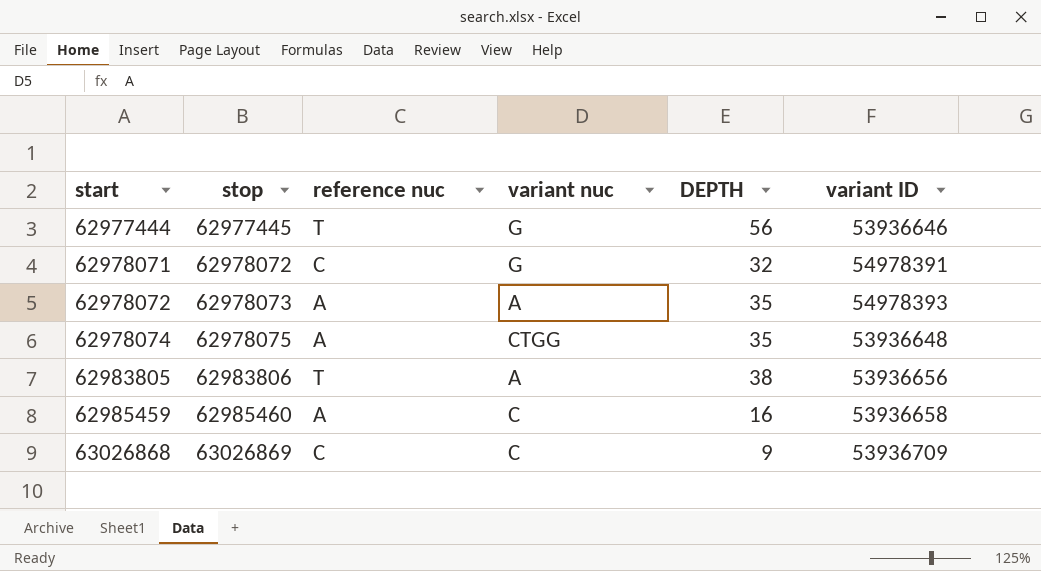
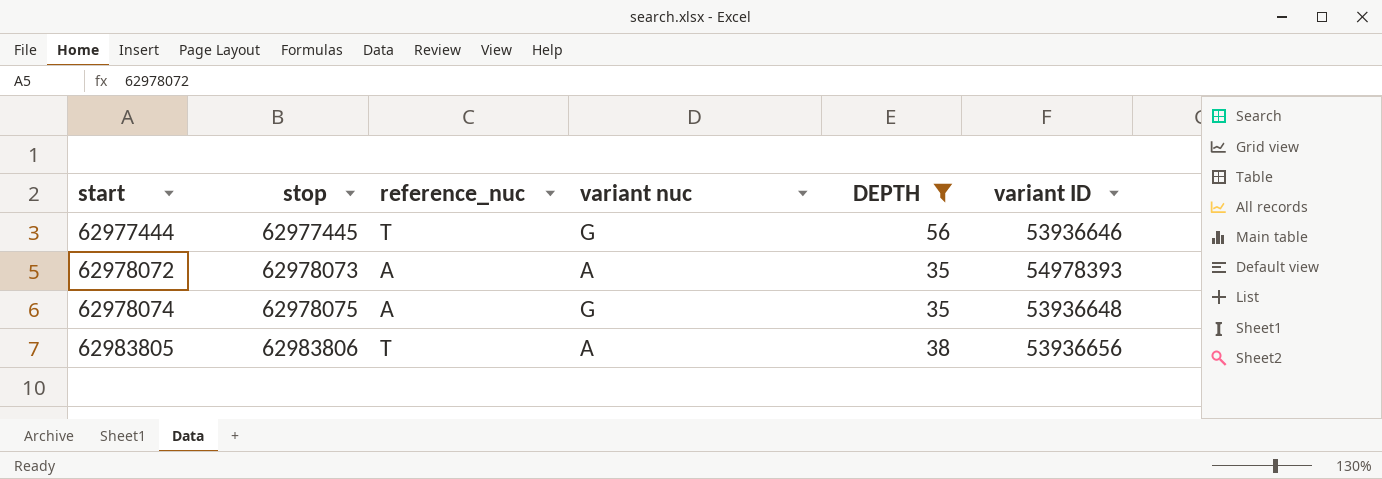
filter: none -> DEPTH >= 35
column name: reference nuc -> reference_nuc
62978074 | variant nuc: CTGG -> G

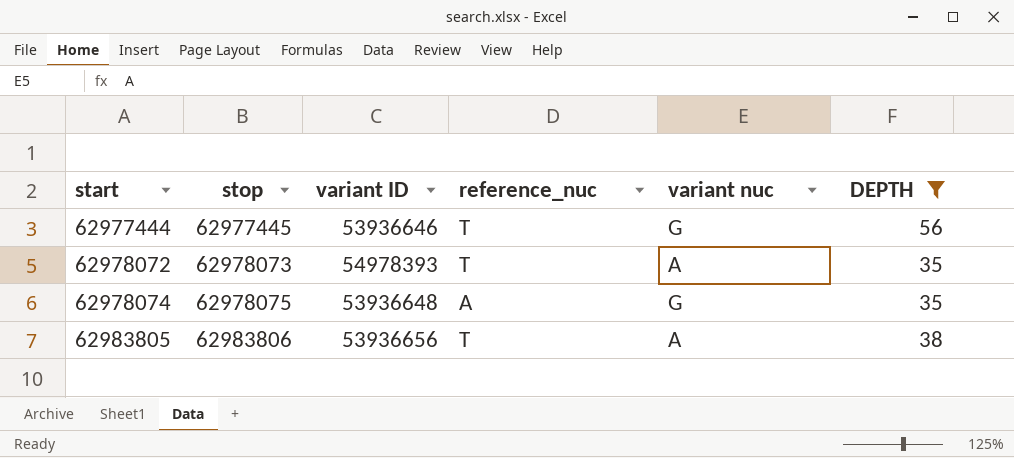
column variant ID | position: 6 -> 3
62978072 | reference_nuc: A -> T

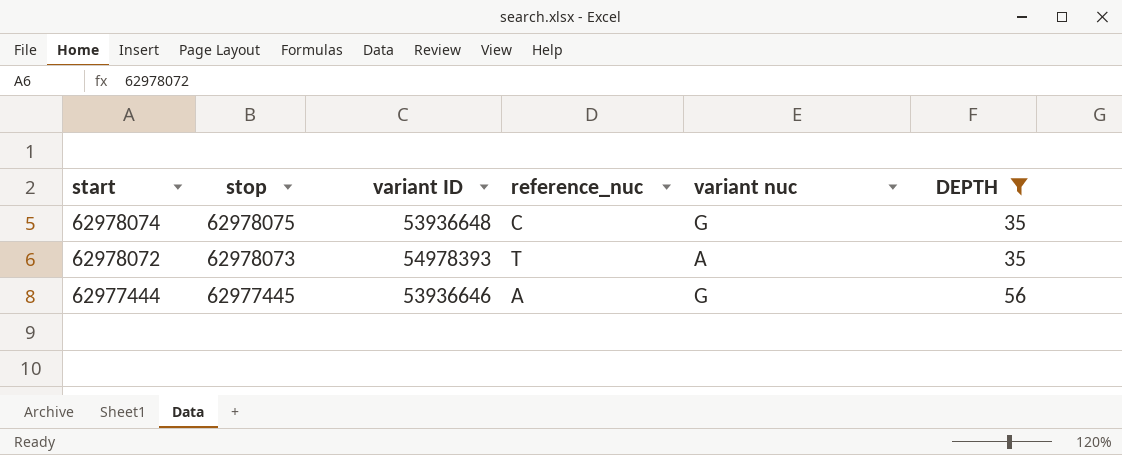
row order: start ascending -> start descending
row 62983805: 62983806 | 53936656 | T | A | 38 -> none
62978074 | reference_nuc: A -> C
62977444 | reference_nuc: T -> A

